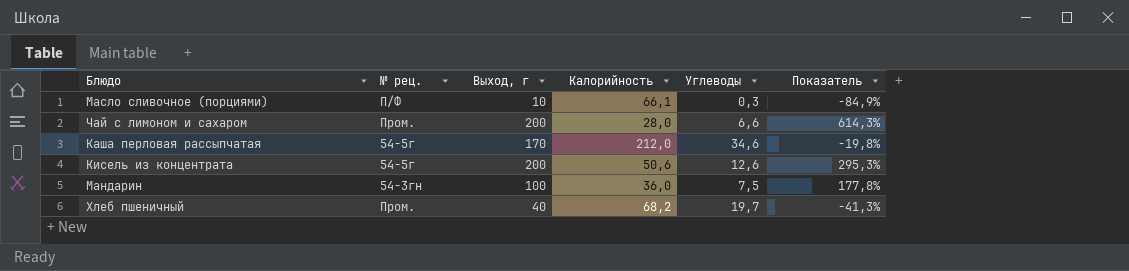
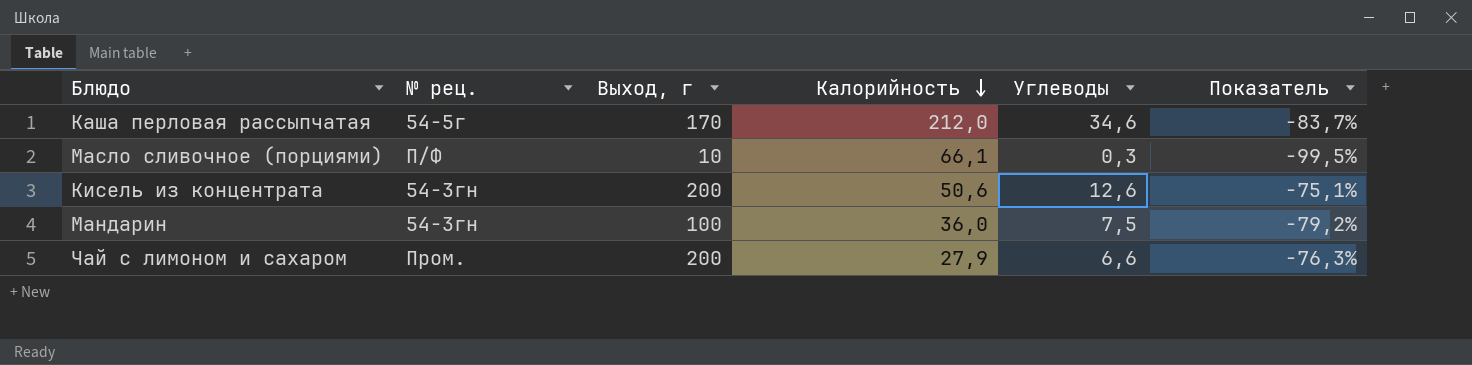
row order: none -> Калорийность descending
column Показатель | formula: ([Выход, г] - [Калорийность]) / [Калорийность] -> ([Углеводы] - [Калорийность]) / [Калорийность]
row Хлеб пшеничный: Пром. | 40 | 68,2 | 19,7 | -41,3% -> none
Кисель из концентрата | № рец.: 54-5г -> 54-3гн
Чай с лимоном и сахаром | Калорийность: 28,0 -> 27,9

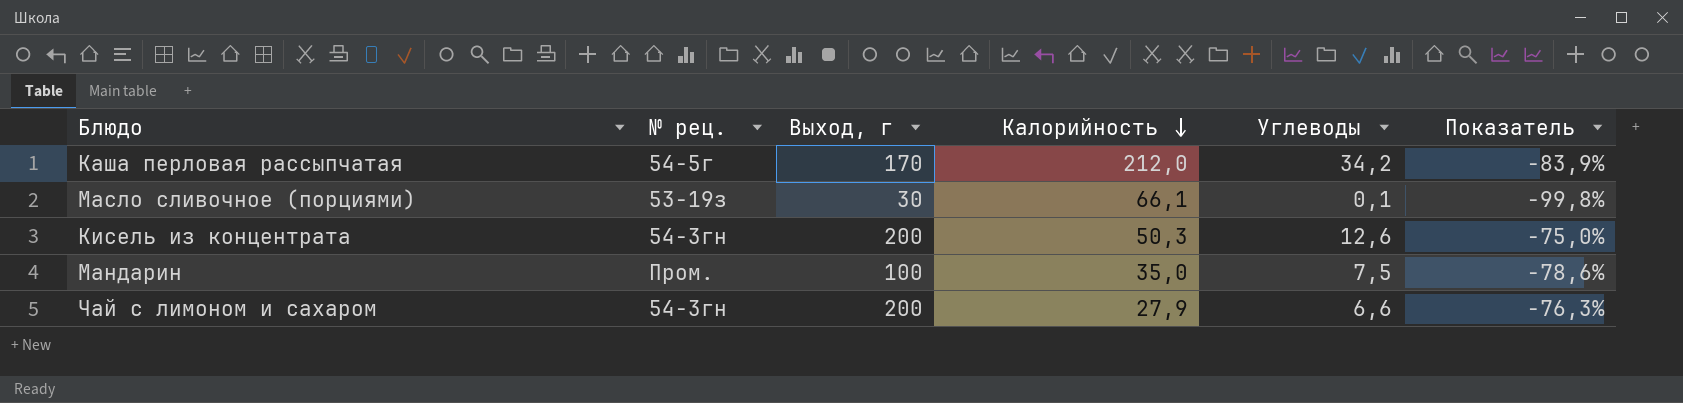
Каша перловая рассыпчатая | Углеводы: 34,6 -> 34,2
Каша перловая рассыпчатая | Показатель: -83,7% -> -83,9%
Масло сливочное (порциями) | № рец.: П/Ф -> 53-19з
Масло сливочное (порциями) | Выход, г: 10 -> 30
Масло сливочное (порциями) | Углеводы: 0,3 -> 0,1
Масло сливочное (порциями) | Показатель: -99,5% -> -99,8%
Кисель из концентрата | Калорийность: 50,6 -> 50,3
Кисель из концентрата | Показатель: -75,1% -> -75,0%
Мандарин | № рец.: 54-3гн -> Пром.
Мандарин | Калорийность: 36,0 -> 35,0
Мандарин | Показатель: -79,2% -> -78,6%
Чай с лимоном и сахаром | № рец.: Пром. -> 54-3гн

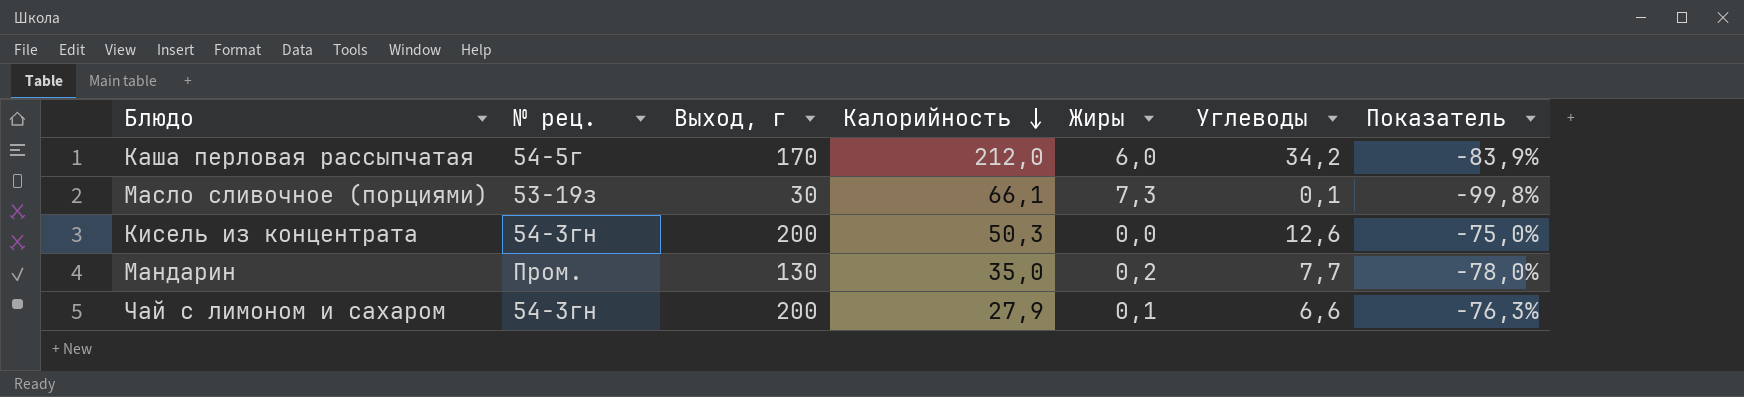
column Жиры | position: none -> 5
Мандарин | Выход, г: 100 -> 130
Мандарин | Углеводы: 7,5 -> 7,7
Мандарин | Показатель: -78,6% -> -78,0%

